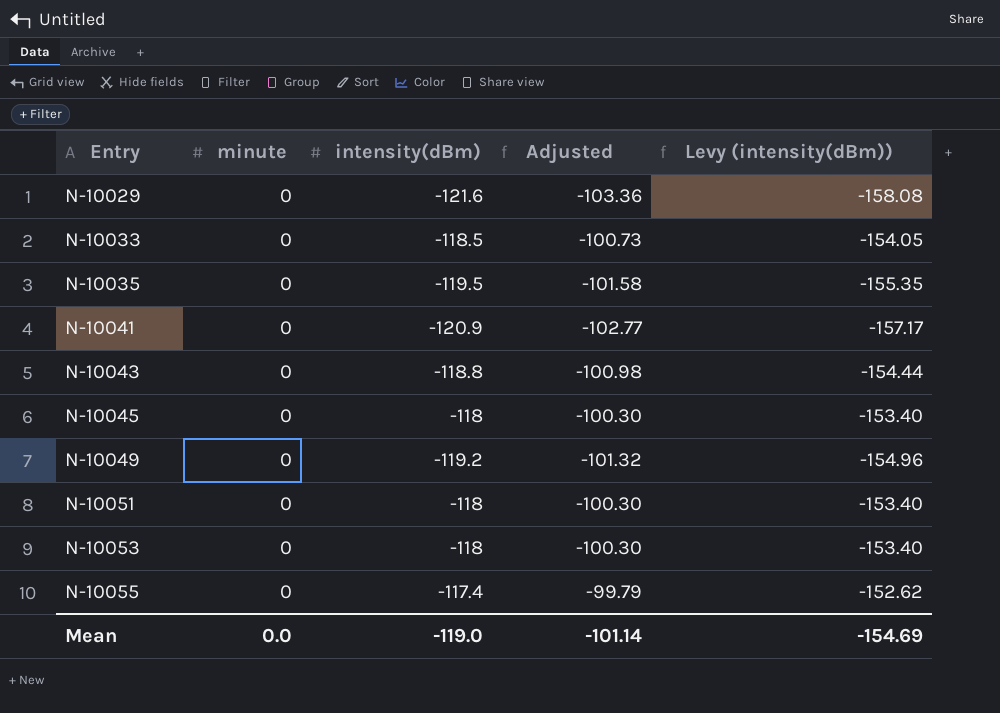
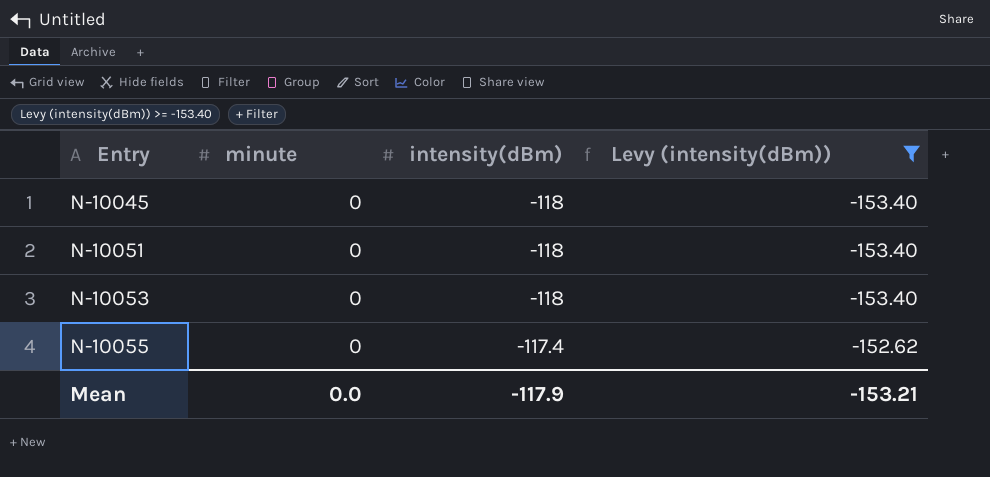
filter: none -> Levy (intensity(dBm)) >= -153.40
column Adjusted | formula: [intensity(dBm)] * 0.85 -> none
Mean | intensity(dBm): -119.0 -> -117.9
Mean | Levy (intensity(dBm)): -154.69 -> -153.21

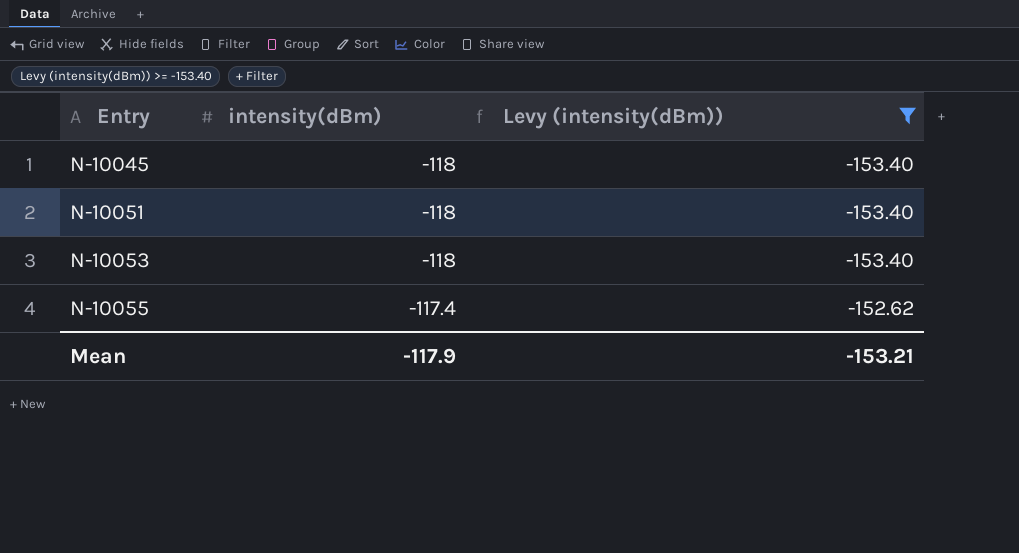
column minute | position: 2 -> none

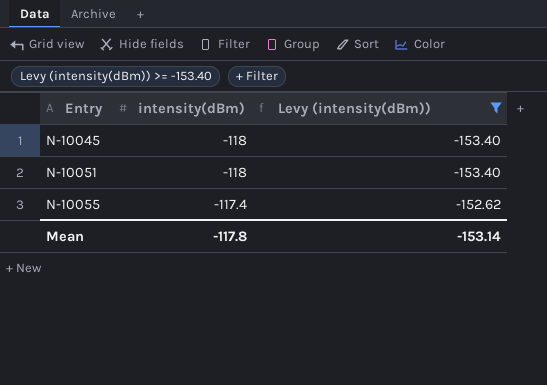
row N-10053: -118 | -153.40 -> none
Mean | intensity(dBm): -117.9 -> -117.8
Mean | Levy (intensity(dBm)): -153.21 -> -153.14

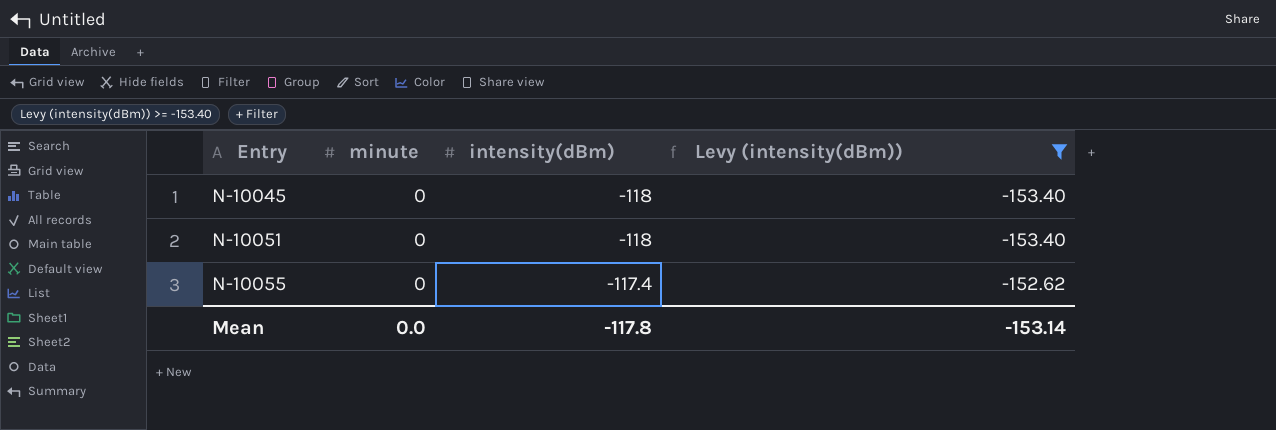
column minute | position: none -> 2

